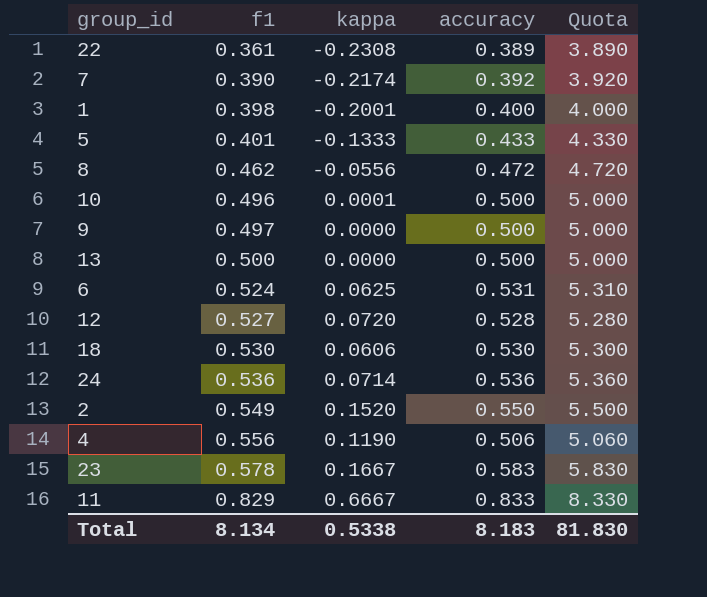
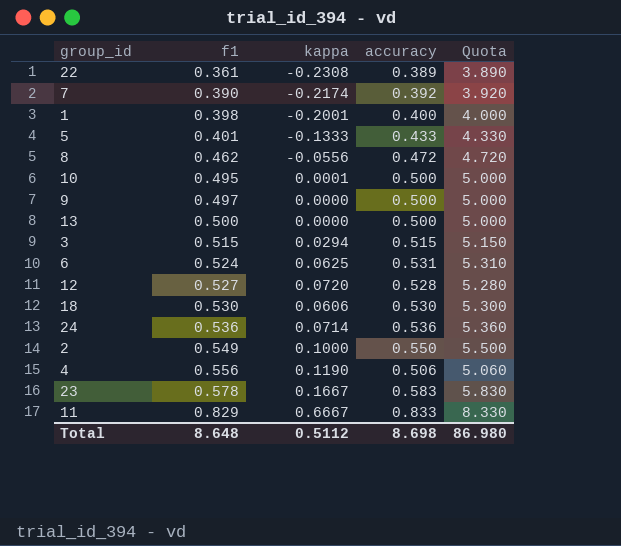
10 | f1: 0.496 -> 0.495
row 3: none -> 0.515 | 0.0294 | 0.515 | 5.150
2 | kappa: 0.1520 -> 0.1000
Total | f1: 8.134 -> 8.648
Total | kappa: 0.5338 -> 0.5112
Total | accuracy: 8.183 -> 8.698
Total | Quota: 81.830 -> 86.980

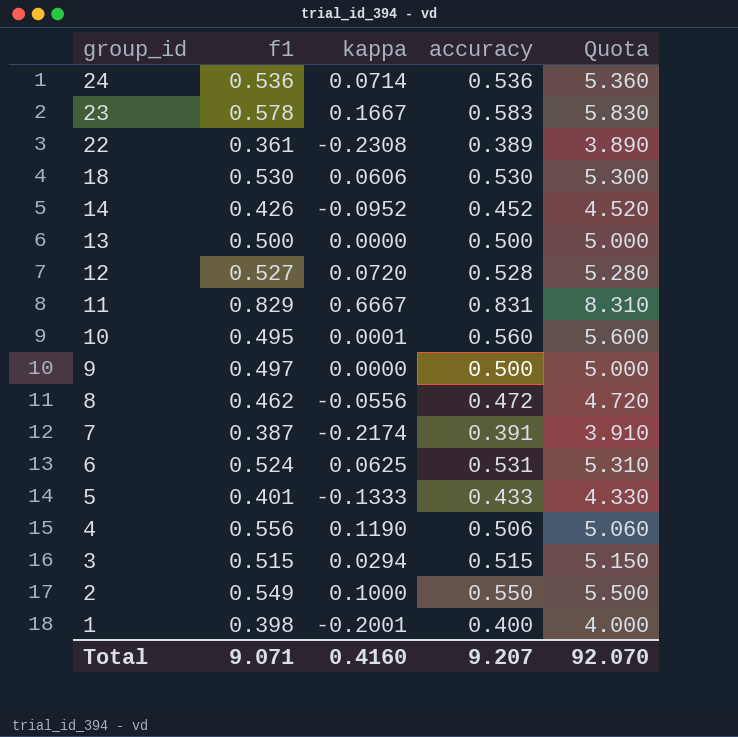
row order: f1 ascending -> group_id descending
row 14: none -> 0.426 | -0.0952 | 0.452 | 4.520
11 | accuracy: 0.833 -> 0.831
11 | Quota: 8.330 -> 8.310
10 | accuracy: 0.500 -> 0.560
10 | Quota: 5.000 -> 5.600
7 | f1: 0.390 -> 0.387
7 | accuracy: 0.392 -> 0.391
7 | Quota: 3.920 -> 3.910
Total | f1: 8.648 -> 9.071
Total | kappa: 0.5112 -> 0.4160
Total | accuracy: 8.698 -> 9.207
Total | Quota: 86.980 -> 92.070

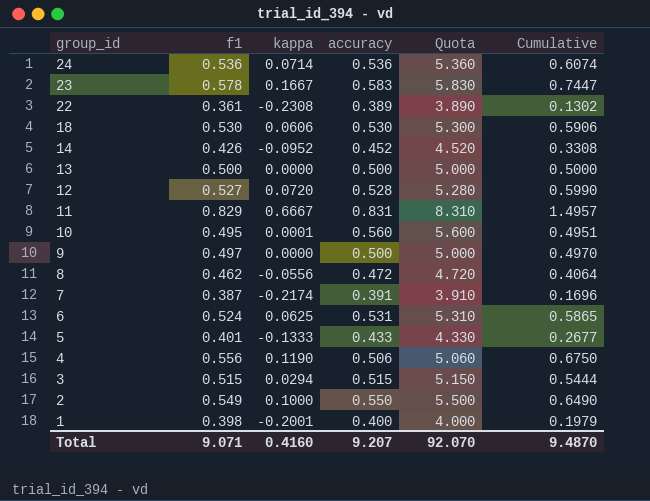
column Cumulative | formula: none -> [f1] + [kappa]

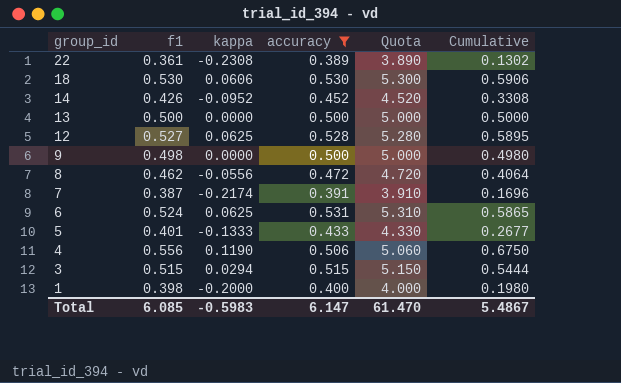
filter: none -> accuracy <= 0.531
12 | kappa: 0.0720 -> 0.0625
12 | Cumulative: 0.5990 -> 0.5895
9 | f1: 0.497 -> 0.498
9 | Cumulative: 0.4970 -> 0.4980
1 | kappa: -0.2001 -> -0.2000
1 | Cumulative: 0.1979 -> 0.1980
Total | f1: 9.071 -> 6.085
Total | kappa: 0.4160 -> -0.5983
Total | accuracy: 9.207 -> 6.147
Total | Quota: 92.070 -> 61.470
Total | Cumulative: 9.4870 -> 5.4867

